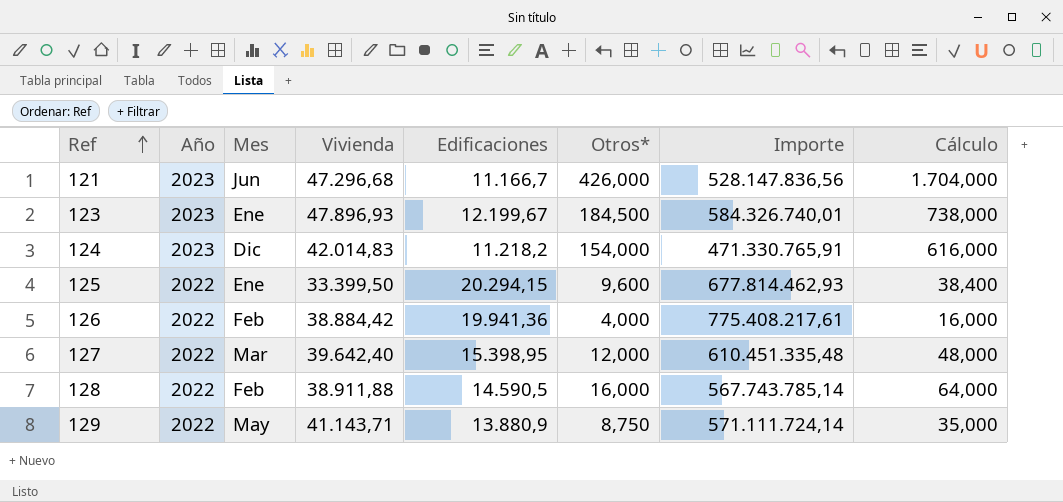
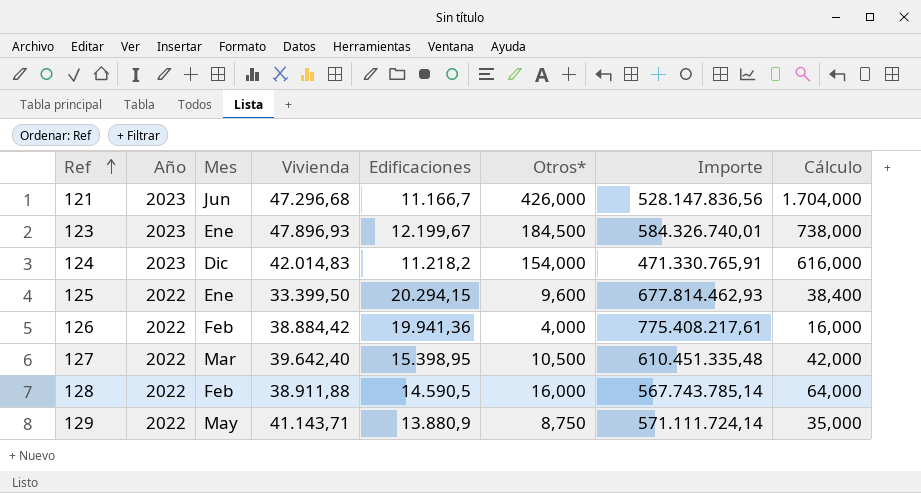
127 | Otros*: 12,000 -> 10,500
127 | Cálculo: 48,000 -> 42,000

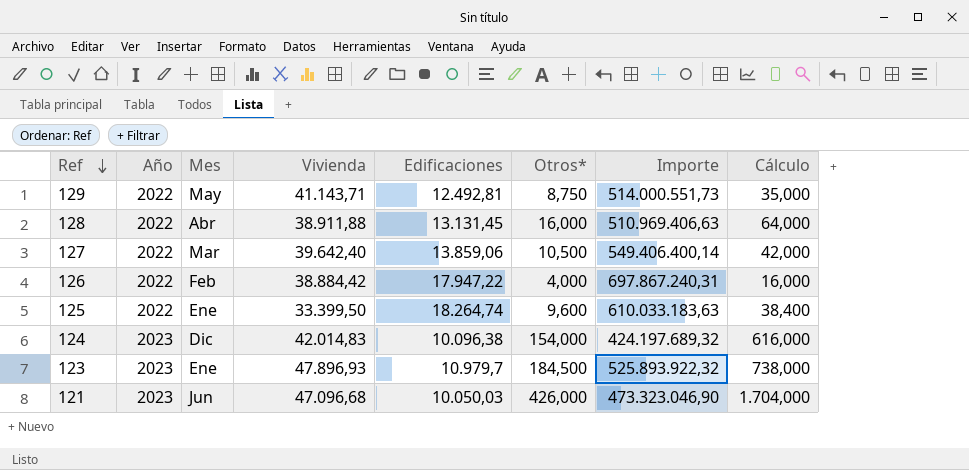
row order: Ref ascending -> Ref descending
129 | Edificaciones: 13.880,9 -> 12.492,81
129 | Importe: 571.111.724,14 -> 514.000.551,73
128 | Mes: Feb -> Abr
128 | Edificaciones: 14.590,5 -> 13.131,45
128 | Importe: 567.743.785,14 -> 510.969.406,63
127 | Edificaciones: 15.398,95 -> 13.859,06
127 | Importe: 610.451.335,48 -> 549.406.400,14
126 | Edificaciones: 19.941,36 -> 17.947,22
126 | Importe: 775.408.217,61 -> 697.867.240,31
125 | Edificaciones: 20.294,15 -> 18.264,74
125 | Importe: 677.814.462,93 -> 610.033.183,63
124 | Edificaciones: 11.218,2 -> 10.096,38
124 | Importe: 471.330.765,91 -> 424.197.689,32
123 | Edificaciones: 12.199,67 -> 10.979,7
123 | Importe: 584.326.740,01 -> 525.893.922,32
121 | Vivienda: 47.296,68 -> 47.096,68
121 | Edificaciones: 11.166,7 -> 10.050,03
121 | Importe: 528.147.836,56 -> 473.323.046,90

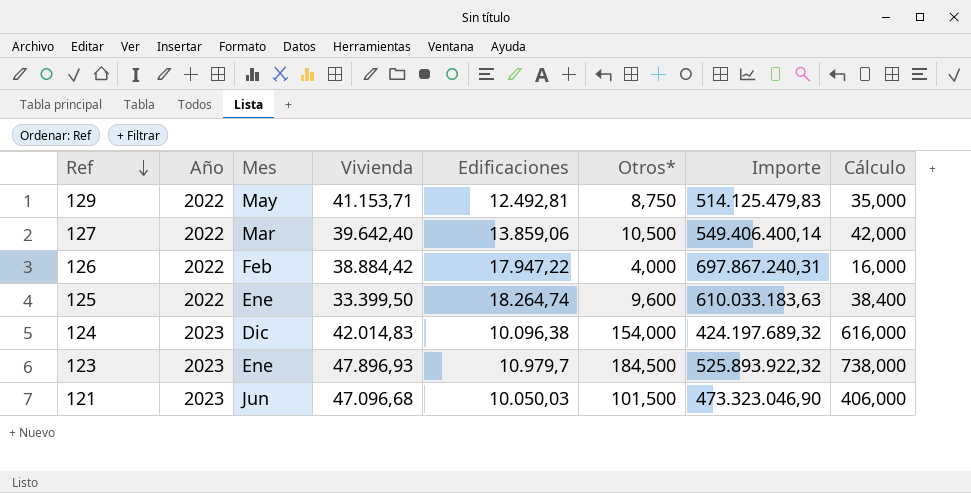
row 128: 2022 | Abr | 38.911,88 | 13.131,45 | 16,000 | 510.969.406,63 | 64,000 -> none
129 | Vivienda: 41.143,71 -> 41.153,71
129 | Importe: 514.000.551,73 -> 514.125.479,83
121 | Otros*: 426,000 -> 101,500
121 | Cálculo: 1.704,000 -> 406,000

